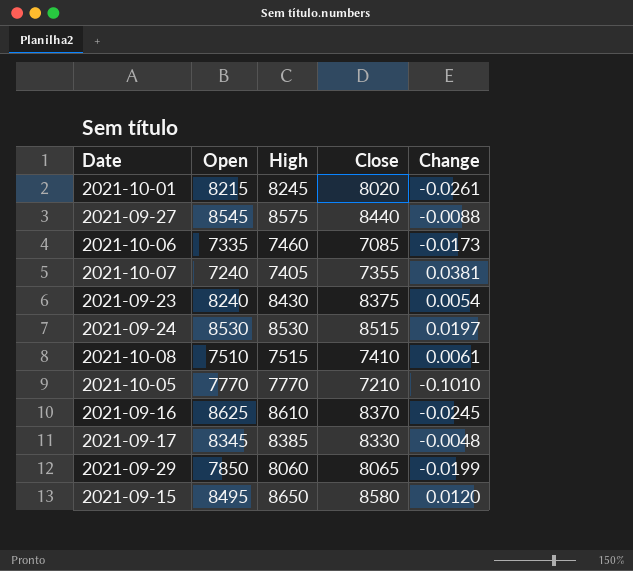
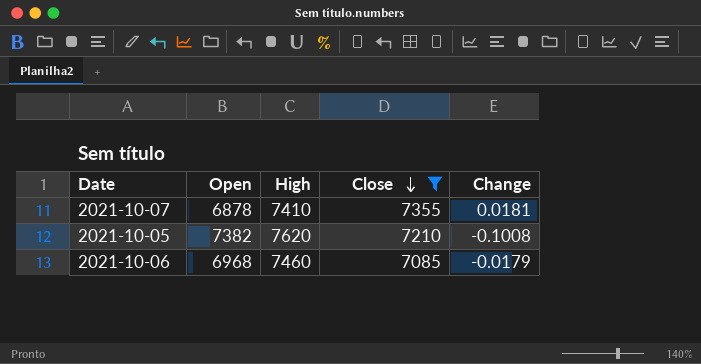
filter: none -> Close <= 7355
row order: none -> Close descending
2021-10-07 | Open: 7240 -> 6878
2021-10-07 | High: 7405 -> 7410
2021-10-07 | Change: 0.0381 -> 0.0181
2021-10-05 | Open: 7770 -> 7382
2021-10-05 | High: 7770 -> 7620
2021-10-05 | Change: -0.1010 -> -0.1008
2021-10-06 | Open: 7335 -> 6968
2021-10-06 | Change: -0.0173 -> -0.0179

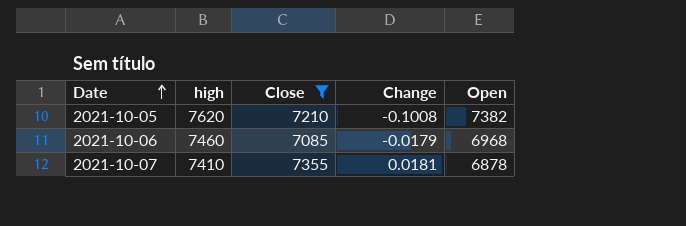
row order: Close descending -> Date ascending
column name: High -> high
column Open | position: 2 -> 5

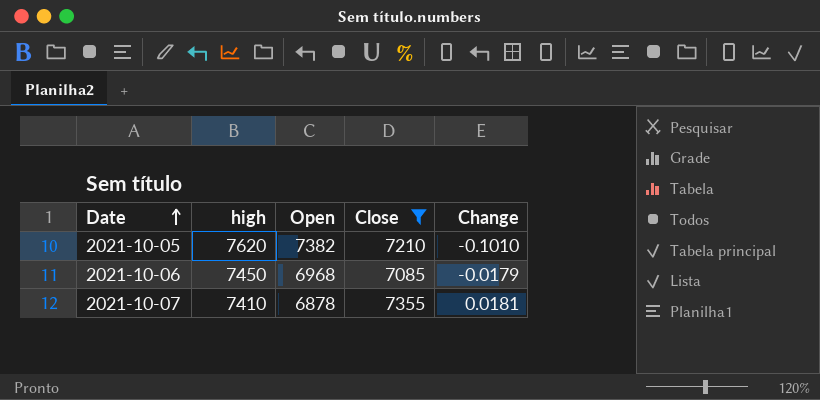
column Open | position: 5 -> 3
2021-10-05 | Change: -0.1008 -> -0.1010
2021-10-06 | high: 7460 -> 7450

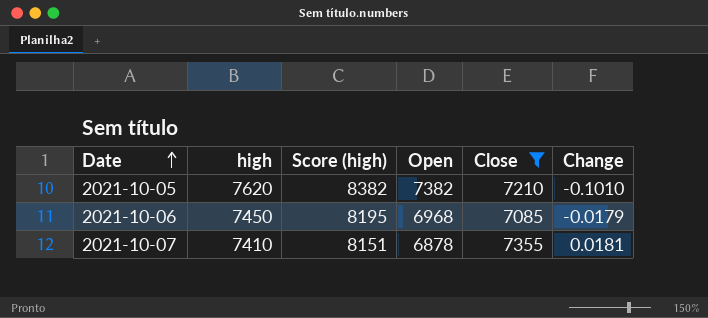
column Score (high) | formula: none -> [high] * 1.1

